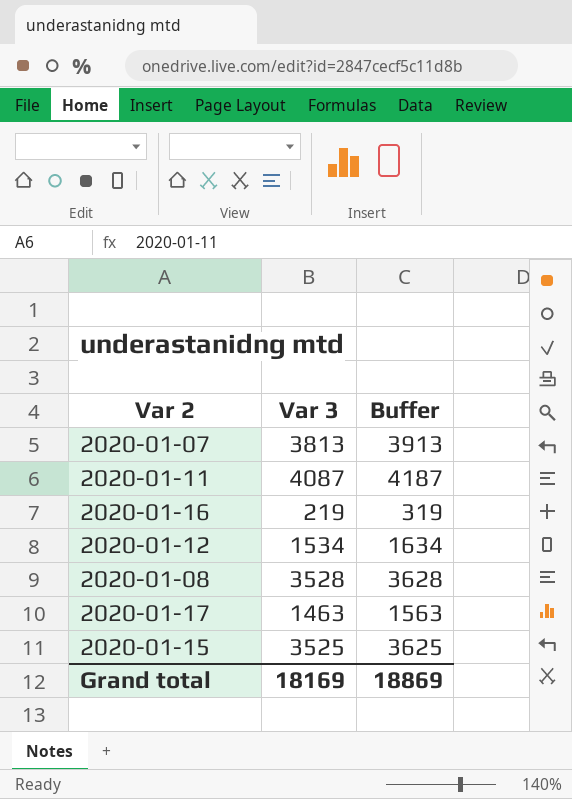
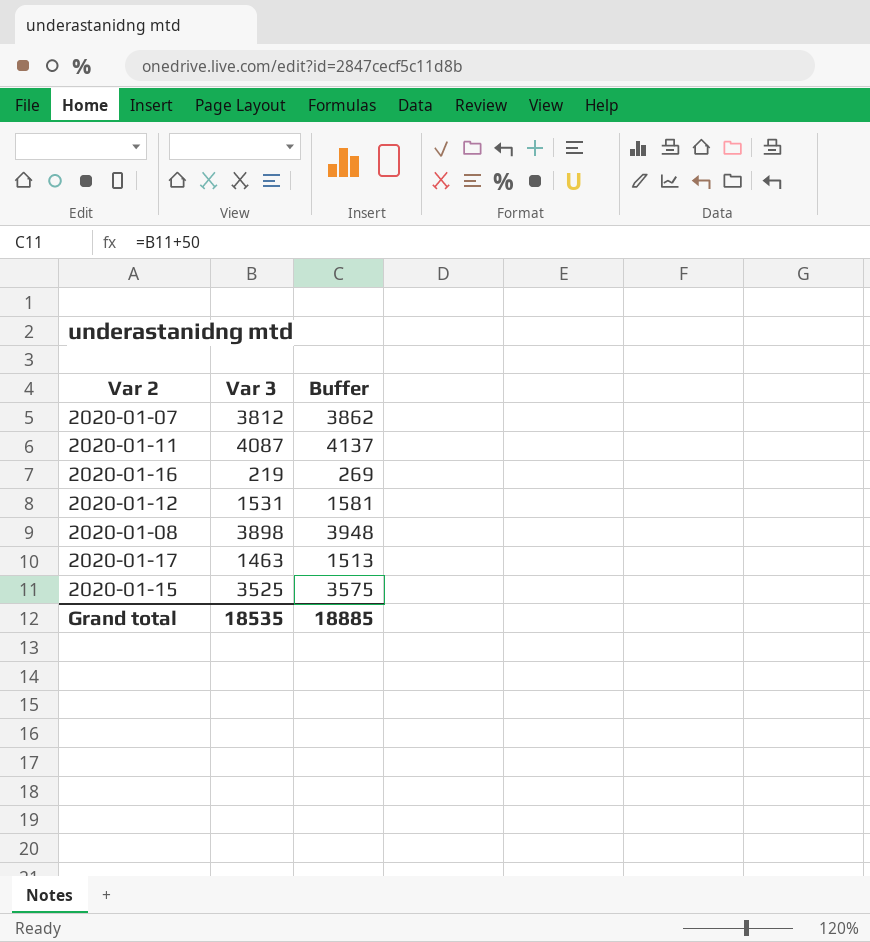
column Buffer | formula: [Var 3] + 100 -> [Var 3] + 50
2020-01-07 | Var 3: 3813 -> 3812
2020-01-12 | Var 3: 1534 -> 1531
2020-01-08 | Var 3: 3528 -> 3898
Grand total | Var 3: 18169 -> 18535
Grand total | Buffer: 18869 -> 18885

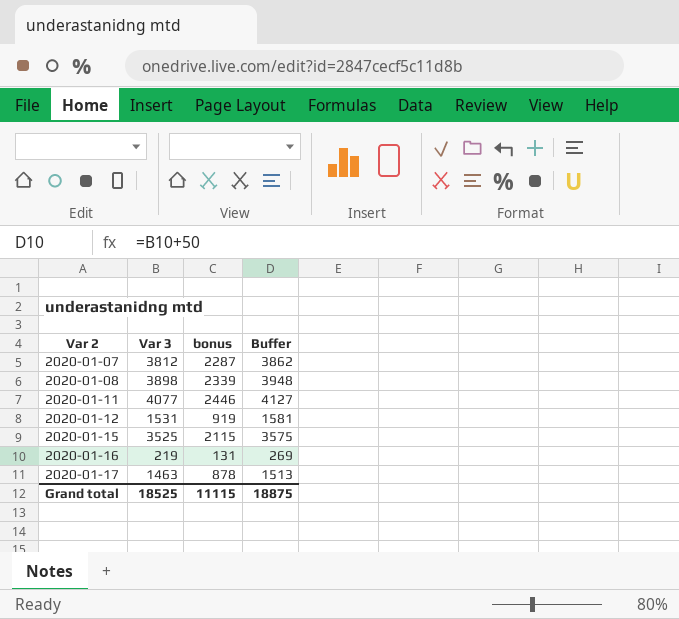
row order: none -> Var 2 ascending
column bonus | formula: none -> [Var 3] * 0.6
2020-01-11 | Var 3: 4087 -> 4077
2020-01-11 | Buffer: 4137 -> 4127
Grand total | Var 3: 18535 -> 18525
Grand total | Buffer: 18885 -> 18875

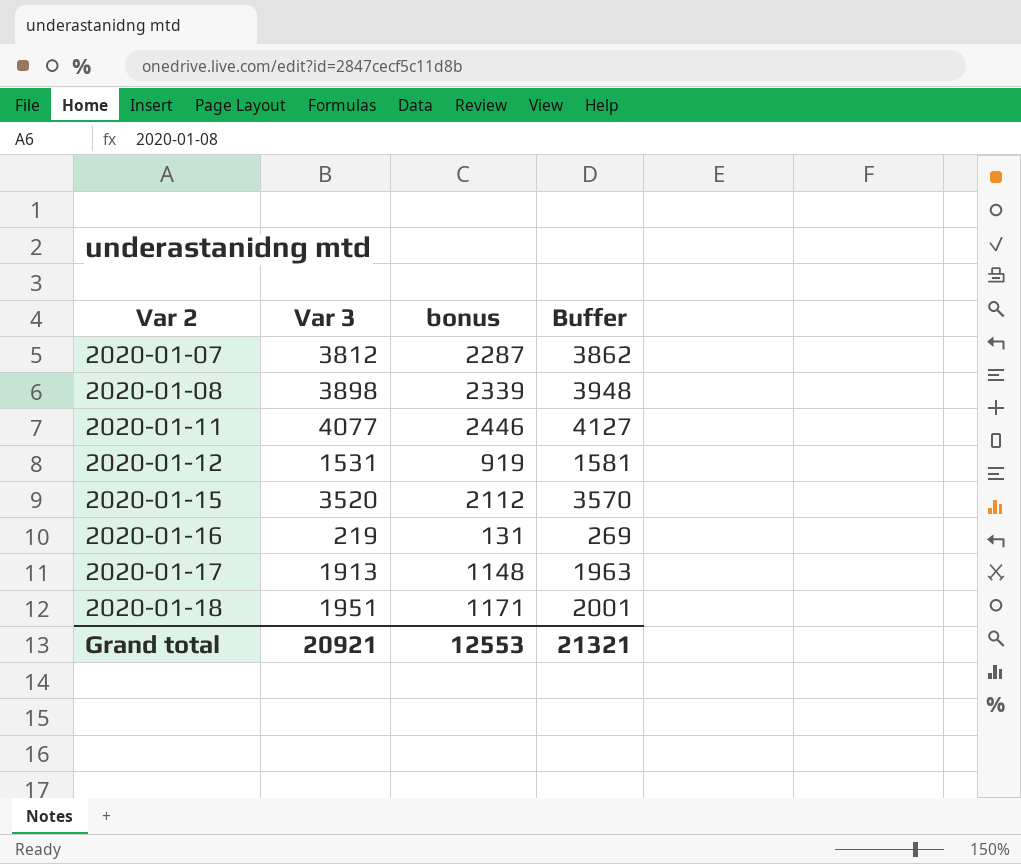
2020-01-15 | Var 3: 3525 -> 3520
2020-01-15 | bonus: 2115 -> 2112
2020-01-15 | Buffer: 3575 -> 3570
2020-01-17 | Var 3: 1463 -> 1913
2020-01-17 | bonus: 878 -> 1148
2020-01-17 | Buffer: 1513 -> 1963
row 2020-01-18: none -> 1951 | 1171 | 2001
Grand total | Var 3: 18525 -> 20921
Grand total | bonus: 11115 -> 12553
Grand total | Buffer: 18875 -> 21321

